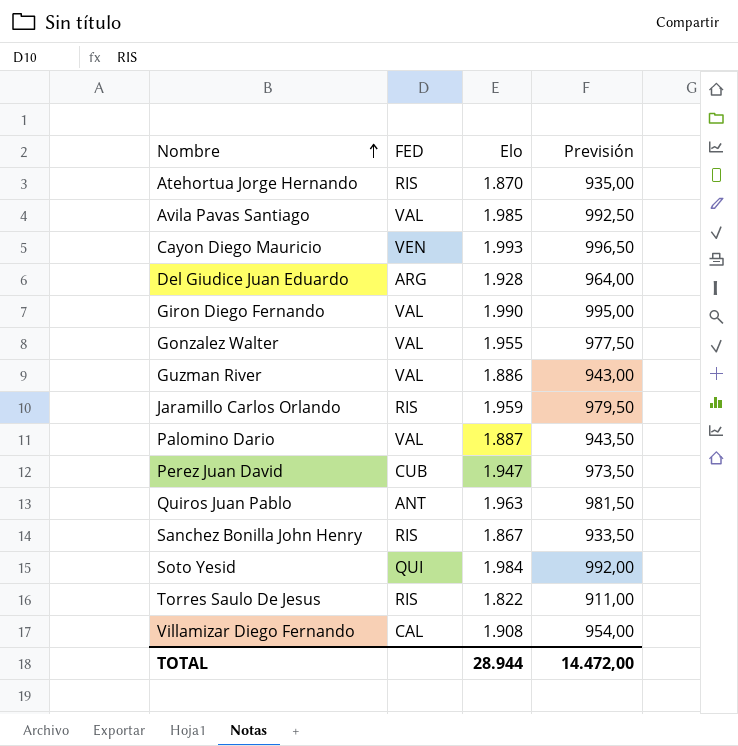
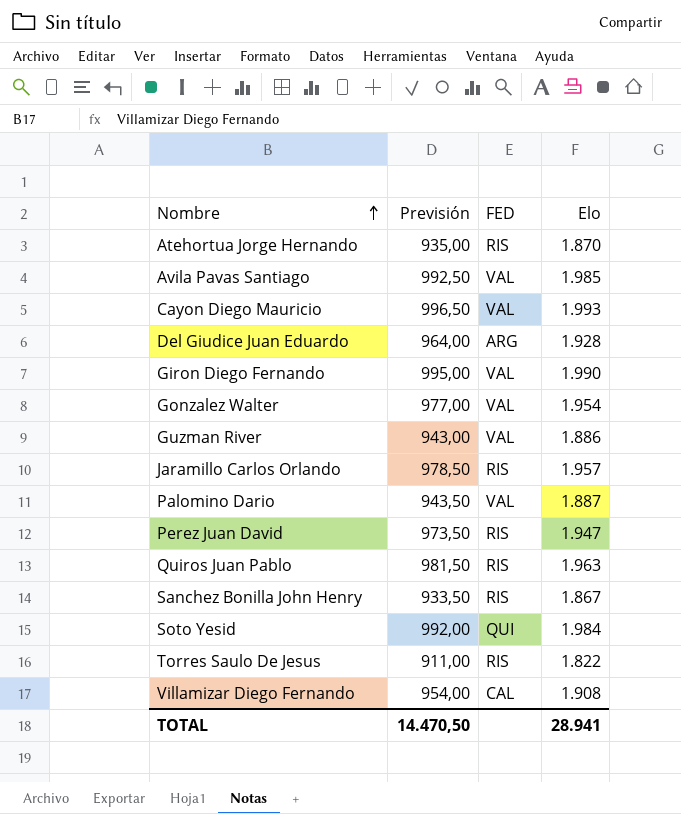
column Previsión | position: 4 -> 2
Cayon Diego Mauricio | FED: VEN -> VAL
Gonzalez Walter | Previsión: 977,50 -> 977,00
Gonzalez Walter | Elo: 1.955 -> 1.954
Jaramillo Carlos Orlando | Previsión: 979,50 -> 978,50
Jaramillo Carlos Orlando | Elo: 1.959 -> 1.957
Perez Juan David | FED: CUB -> RIS
Quiros Juan Pablo | FED: ANT -> RIS
TOTAL | Previsión: 14.472,00 -> 14.470,50
TOTAL | Elo: 28.944 -> 28.941

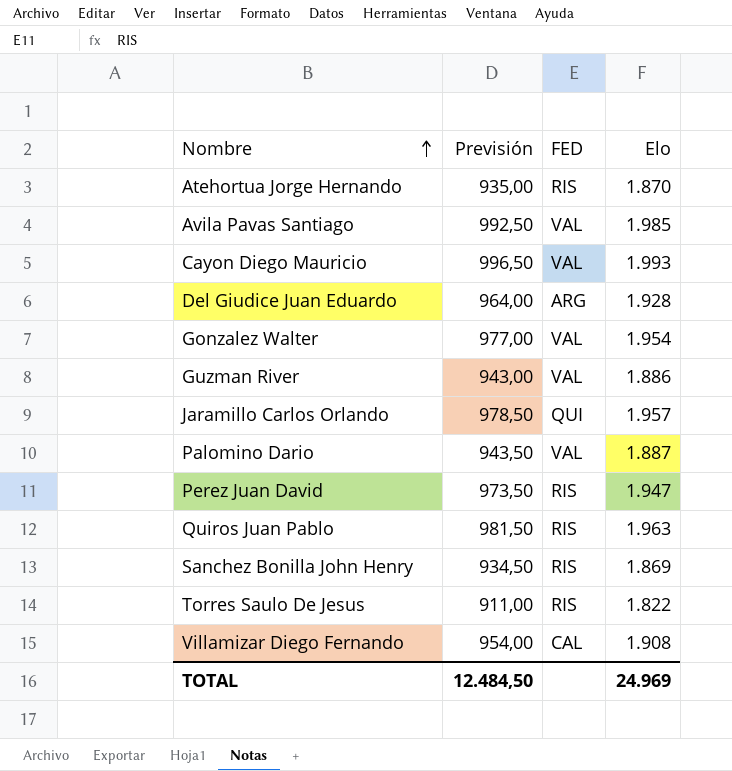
row Giron Diego Fernando: 995,00 | VAL | 1.990 -> none
row Soto Yesid: 992,00 | QUI | 1.984 -> none
Jaramillo Carlos Orlando | FED: RIS -> QUI
Sanchez Bonilla John Henry | Previsión: 933,50 -> 934,50
Sanchez Bonilla John Henry | Elo: 1.867 -> 1.869
TOTAL | Previsión: 14.470,50 -> 12.484,50
TOTAL | Elo: 28.941 -> 24.969

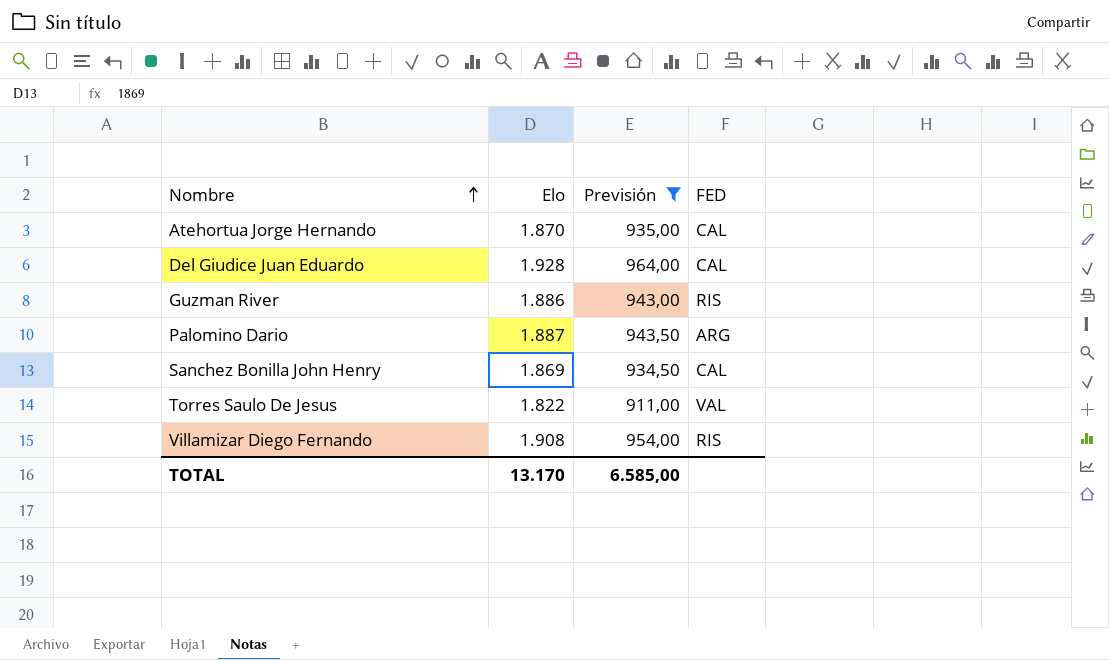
filter: none -> Previsión <= 964,00
column Elo | position: 4 -> 2
Atehortua Jorge Hernando | FED: RIS -> CAL
Del Giudice Juan Eduardo | FED: ARG -> CAL
Guzman River | FED: VAL -> RIS
Palomino Dario | FED: VAL -> ARG
Sanchez Bonilla John Henry | FED: RIS -> CAL
Torres Saulo De Jesus | FED: RIS -> VAL
Villamizar Diego Fernando | FED: CAL -> RIS
TOTAL | Elo: 24.969 -> 13.170
TOTAL | Previsión: 12.484,50 -> 6.585,00

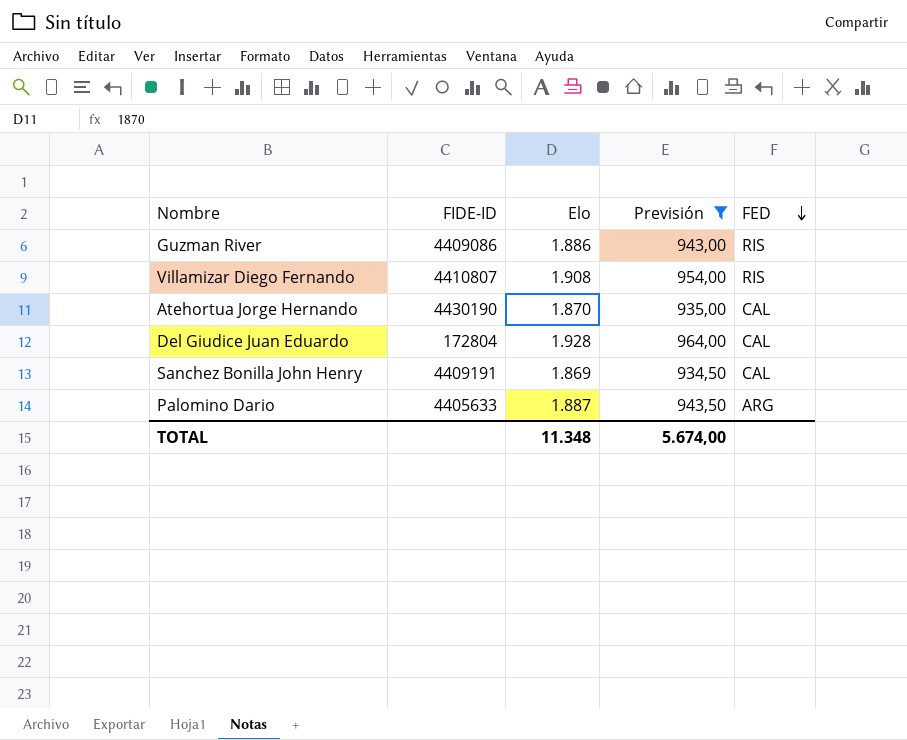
row order: Nombre ascending -> FED descending
column FIDE-ID | position: none -> 2
row Torres Saulo De Jesus: 1.822 | 911,00 | VAL -> none
TOTAL | Elo: 13.170 -> 11.348
TOTAL | Previsión: 6.585,00 -> 5.674,00

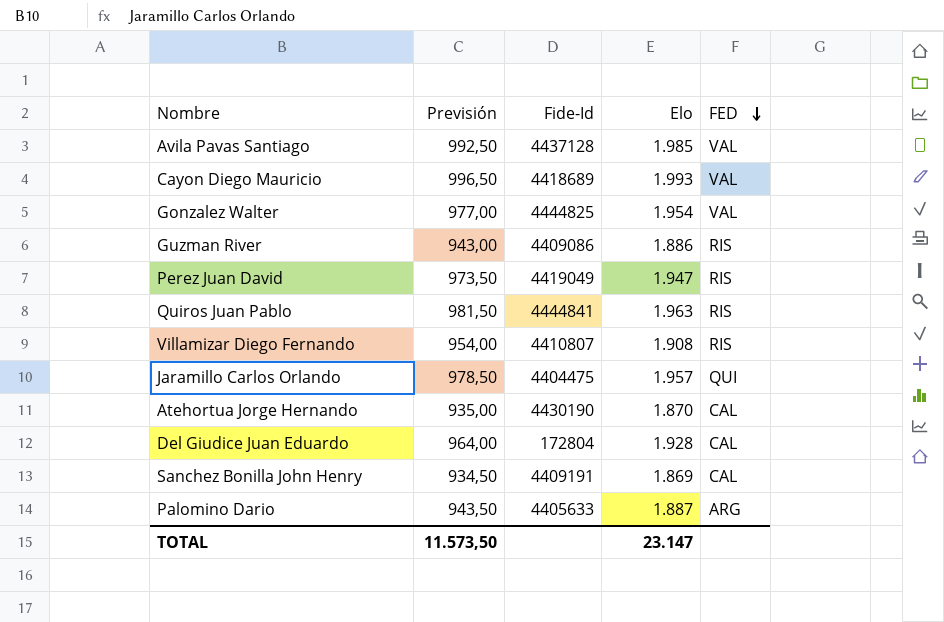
filter: Previsión <= 964,00 -> none
column Previsión | position: 4 -> 2
column name: FIDE-ID -> Fide-Id
TOTAL | Previsión: 5.674,00 -> 11.573,50
TOTAL | Elo: 11.348 -> 23.147

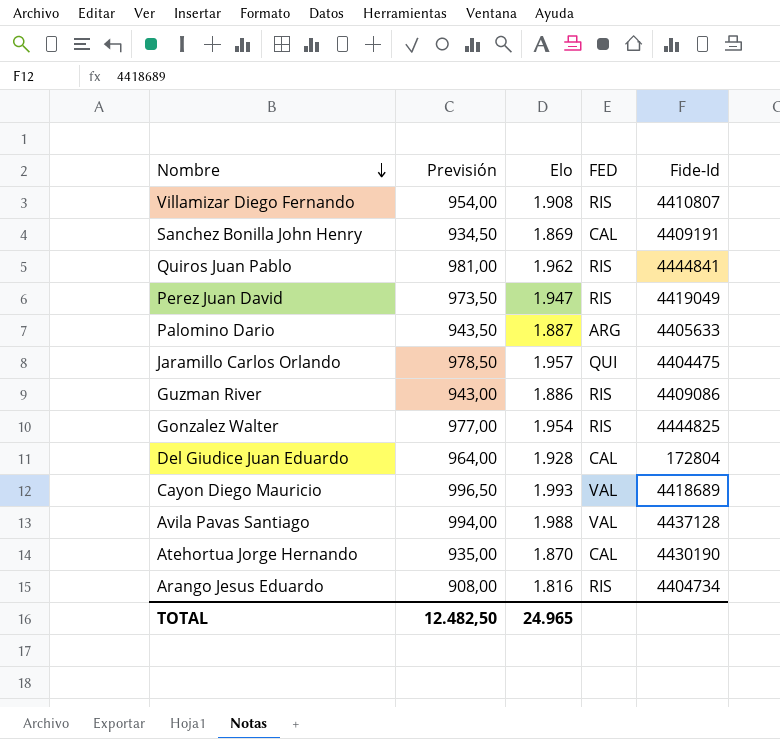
row order: FED descending -> Nombre descending
column Fide-Id | position: 3 -> 5
Quiros Juan Pablo | Previsión: 981,50 -> 981,00
Quiros Juan Pablo | Elo: 1.963 -> 1.962
Gonzalez Walter | FED: VAL -> RIS
Avila Pavas Santiago | Previsión: 992,50 -> 994,00
Avila Pavas Santiago | Elo: 1.985 -> 1.988
row Arango Jesus Eduardo: none -> 908,00 | 1.816 | RIS | 4404734
TOTAL | Previsión: 11.573,50 -> 12.482,50
TOTAL | Elo: 23.147 -> 24.965

